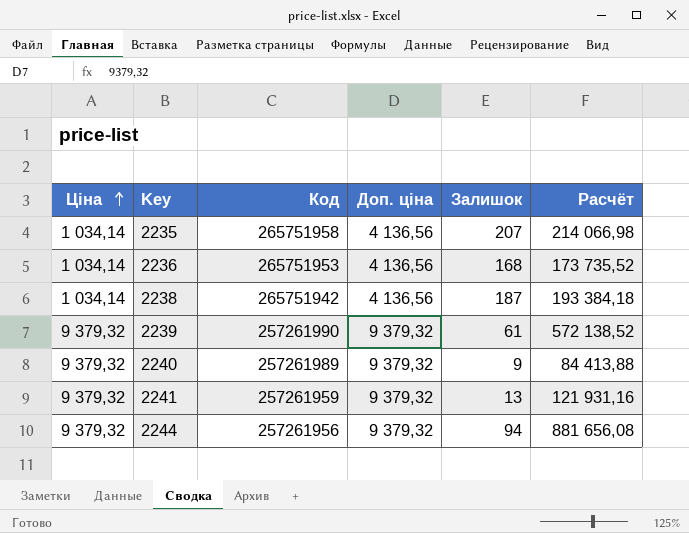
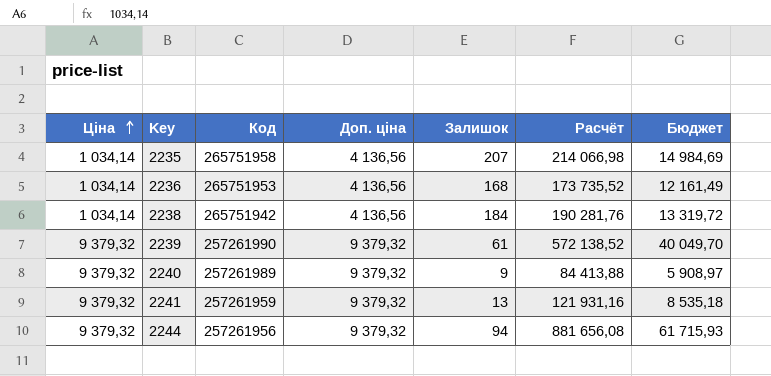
column Бюджет | formula: none -> [Расчёт] * 0,07
2238 | Залишок: 187 -> 184
2238 | Расчёт: 193 384,18 -> 190 281,76

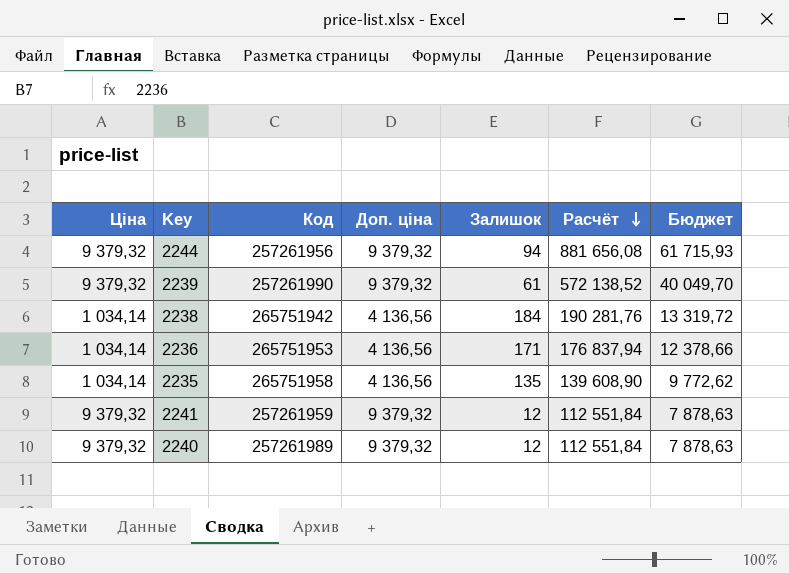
row order: Ціна ascending -> Расчёт descending
2236 | Залишок: 168 -> 171
2236 | Расчёт: 173 735,52 -> 176 837,94
2236 | Бюджет: 12 161,49 -> 12 378,66
2235 | Залишок: 207 -> 135
2235 | Расчёт: 214 066,98 -> 139 608,90
2235 | Бюджет: 14 984,69 -> 9 772,62
2241 | Залишок: 13 -> 12
2241 | Расчёт: 121 931,16 -> 112 551,84
2241 | Бюджет: 8 535,18 -> 7 878,63
2240 | Залишок: 9 -> 12
2240 | Расчёт: 84 413,88 -> 112 551,84
2240 | Бюджет: 5 908,97 -> 7 878,63

